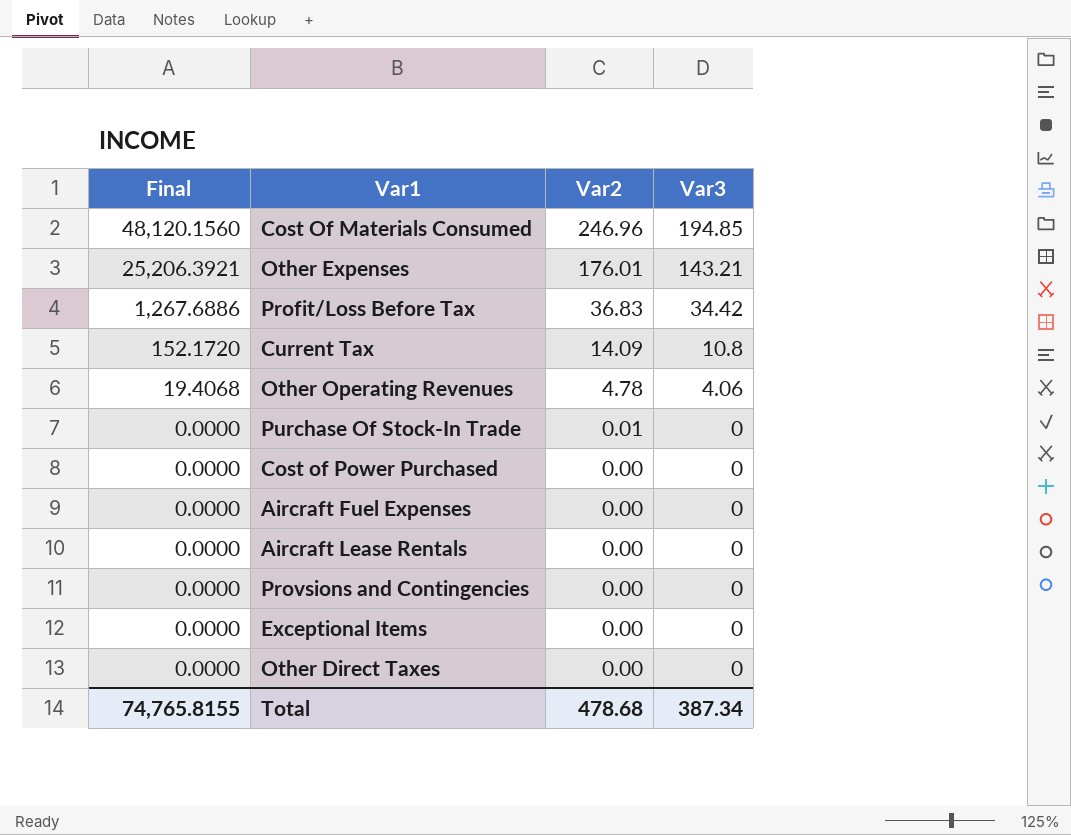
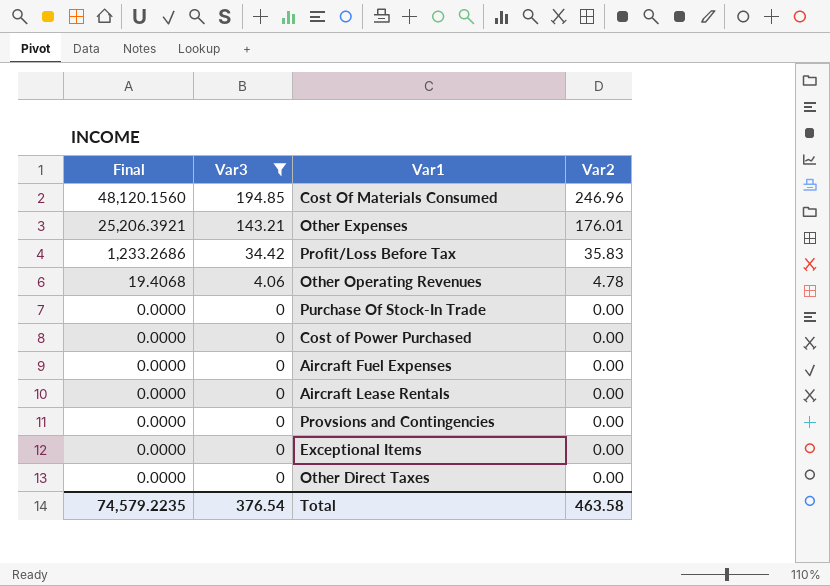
filter: none -> Var3 != 10.8
column Var3 | position: 4 -> 2
Profit/Loss Before Tax | Final: 1,267.6886 -> 1,233.2686
Profit/Loss Before Tax | Var2: 36.83 -> 35.83
Purchase Of Stock-In Trade | Var2: 0.01 -> 0.00
Total | Final: 74,765.8155 -> 74,579.2235
Total | Var3: 387.34 -> 376.54
Total | Var2: 478.68 -> 463.58

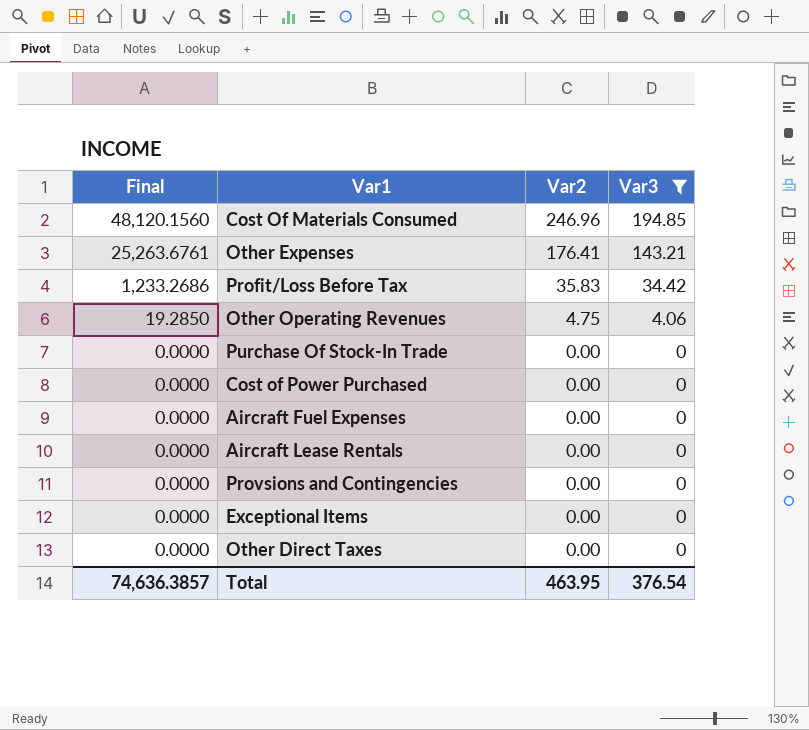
column Var3 | position: 2 -> 4
Other Expenses | Final: 25,206.3921 -> 25,263.6761
Other Expenses | Var2: 176.01 -> 176.41
Other Operating Revenues | Final: 19.4068 -> 19.2850
Other Operating Revenues | Var2: 4.78 -> 4.75
Total | Final: 74,579.2235 -> 74,636.3857
Total | Var2: 463.58 -> 463.95

